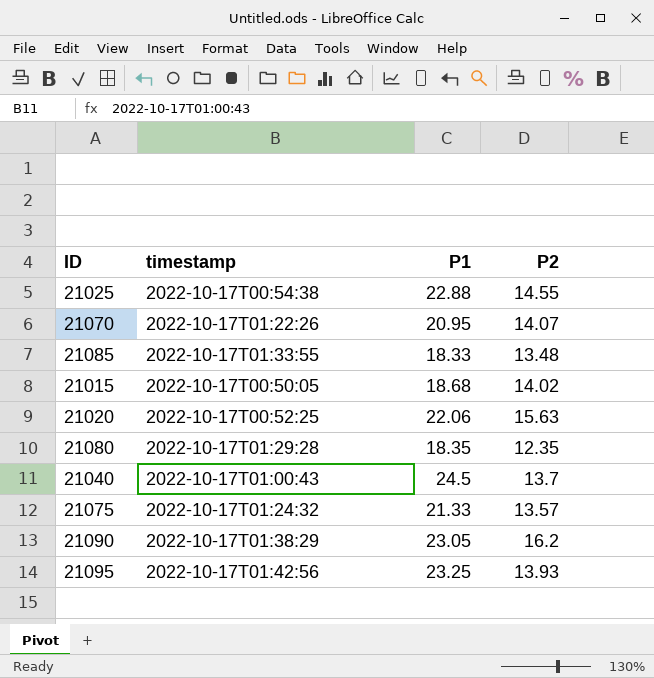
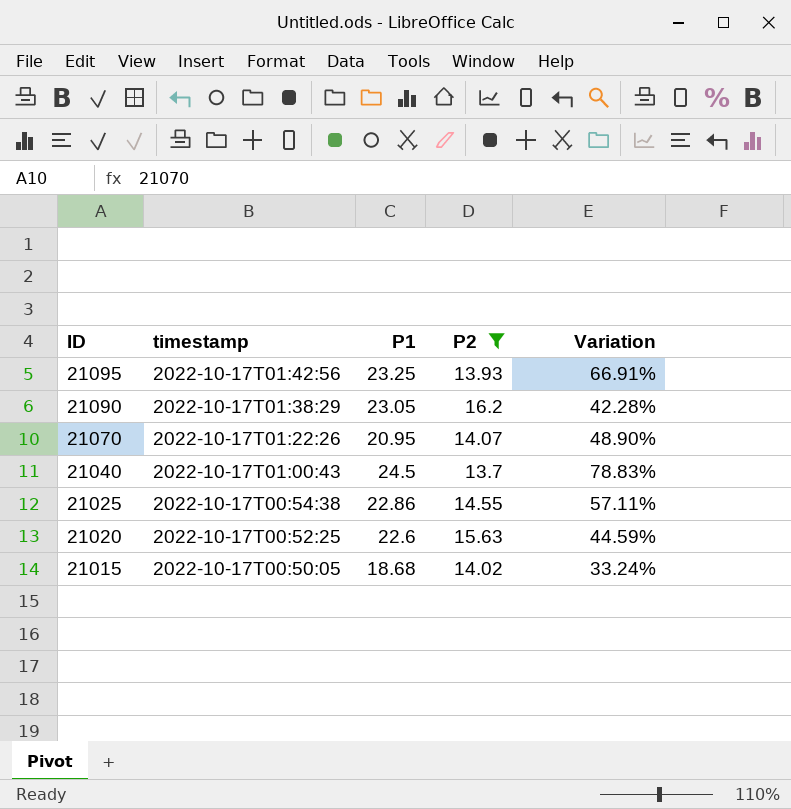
filter: none -> P2 >= 13.7
row order: none -> ID descending
column Variation | formula: none -> ([P1] - [P2]) / [P2]
21025 | P1: 22.88 -> 22.86
21020 | P1: 22.06 -> 22.6

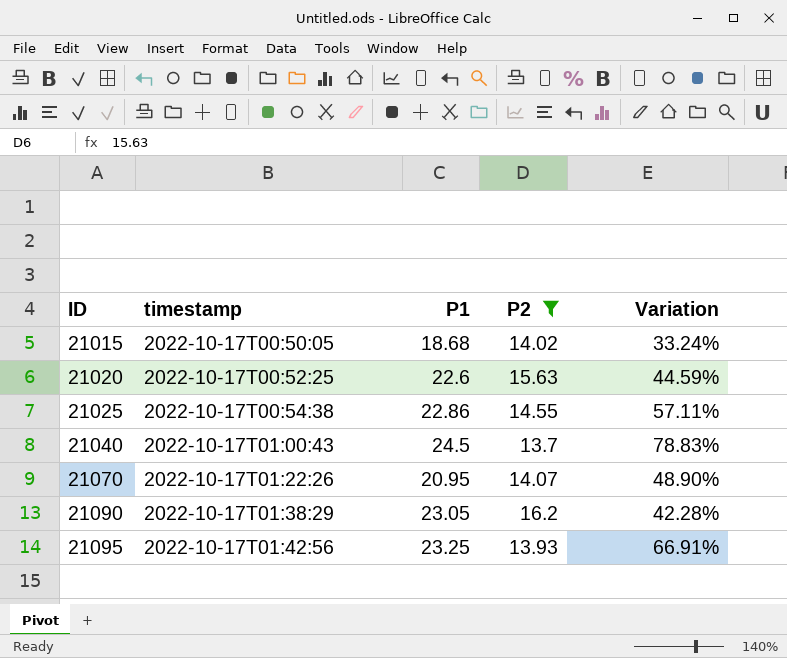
row order: ID descending -> ID ascending

